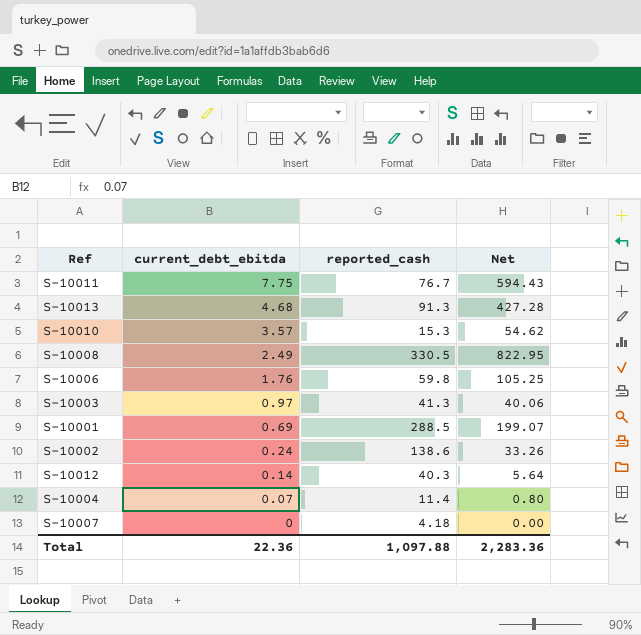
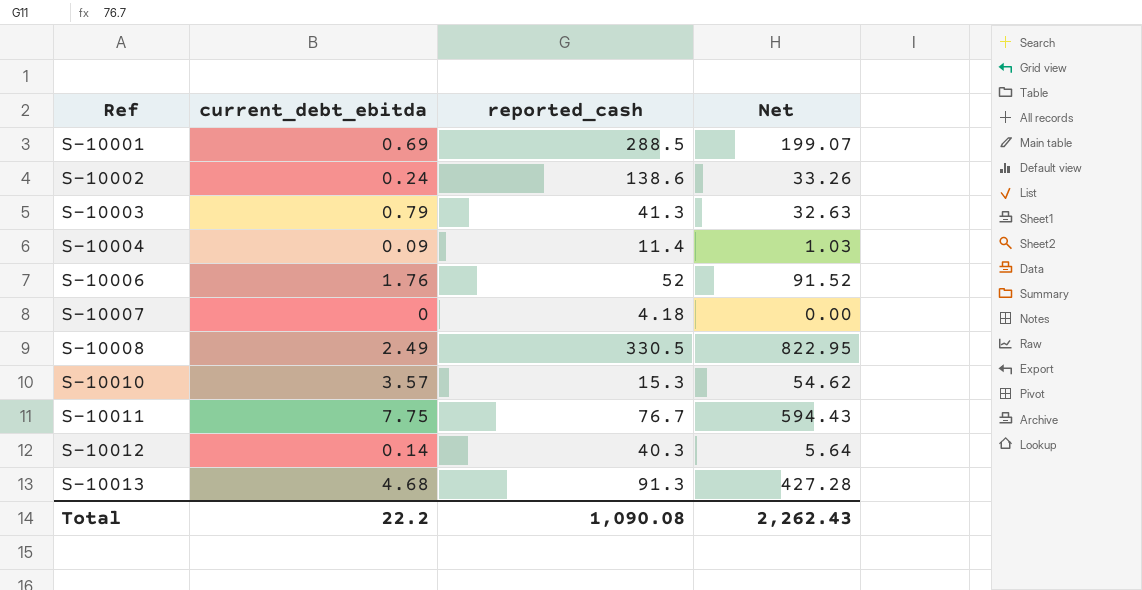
row order: current_debt_ebitda descending -> Ref ascending
S-10003 | current_debt_ebitda: 0.97 -> 0.79
S-10003 | Net: 40.06 -> 32.63
S-10004 | current_debt_ebitda: 0.07 -> 0.09
S-10004 | Net: 0.80 -> 1.03
S-10006 | reported_cash: 59.8 -> 52
S-10006 | Net: 105.25 -> 91.52
Total | current_debt_ebitda: 22.36 -> 22.2
Total | reported_cash: 1,097.88 -> 1,090.08
Total | Net: 2,283.36 -> 2,262.43

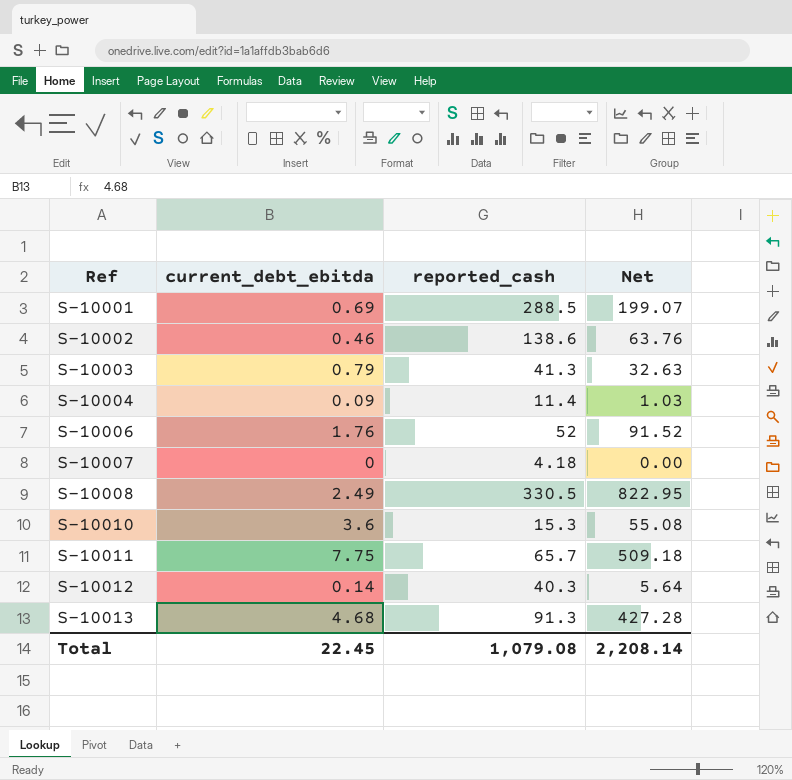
S-10002 | current_debt_ebitda: 0.24 -> 0.46
S-10002 | Net: 33.26 -> 63.76
S-10010 | current_debt_ebitda: 3.57 -> 3.6
S-10010 | Net: 54.62 -> 55.08
S-10011 | reported_cash: 76.7 -> 65.7
S-10011 | Net: 594.43 -> 509.18
Total | current_debt_ebitda: 22.2 -> 22.45
Total | reported_cash: 1,090.08 -> 1,079.08
Total | Net: 2,262.43 -> 2,208.14

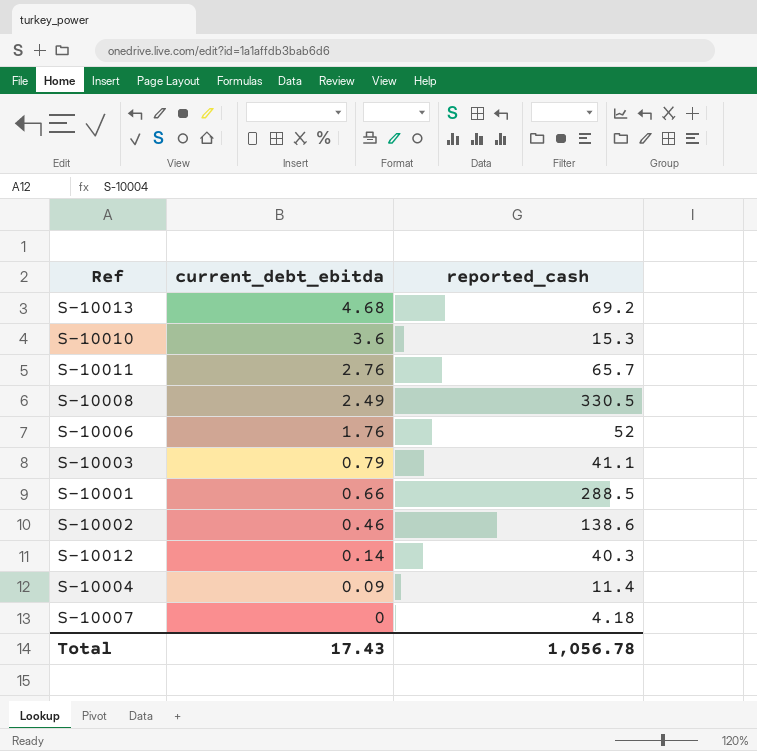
row order: Ref ascending -> current_debt_ebitda descending
column Net | formula: [current_debt_ebitda] * [reported_cash] -> none
S-10013 | reported_cash: 91.3 -> 69.2
S-10011 | current_debt_ebitda: 7.75 -> 2.76
S-10003 | reported_cash: 41.3 -> 41.1
S-10001 | current_debt_ebitda: 0.69 -> 0.66
Total | current_debt_ebitda: 22.45 -> 17.43
Total | reported_cash: 1,079.08 -> 1,056.78

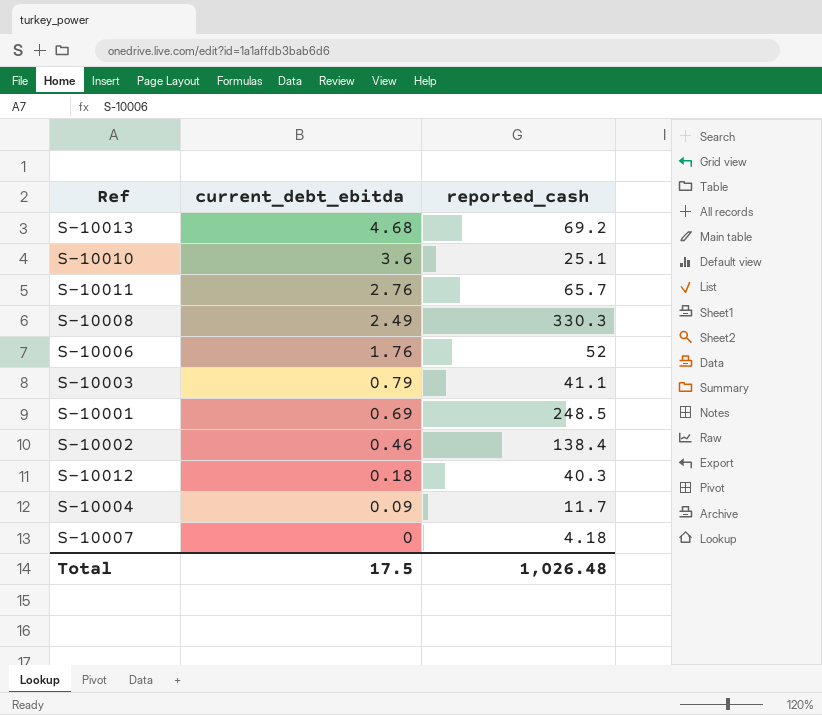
S-10010 | reported_cash: 15.3 -> 25.1
S-10008 | reported_cash: 330.5 -> 330.3
S-10001 | current_debt_ebitda: 0.66 -> 0.69
S-10001 | reported_cash: 288.5 -> 248.5
S-10002 | reported_cash: 138.6 -> 138.4
S-10012 | current_debt_ebitda: 0.14 -> 0.18
S-10004 | reported_cash: 11.4 -> 11.7
Total | current_debt_ebitda: 17.43 -> 17.5
Total | reported_cash: 1,056.78 -> 1,026.48

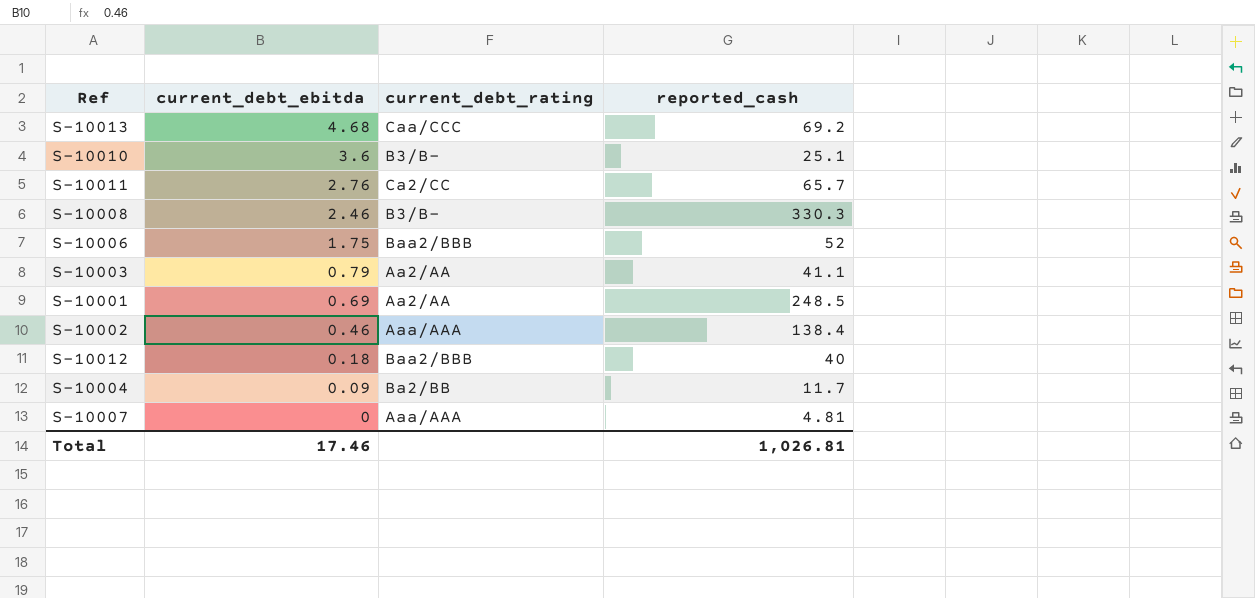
column current_debt_rating | position: none -> 3
S-10008 | current_debt_ebitda: 2.49 -> 2.46
S-10006 | current_debt_ebitda: 1.76 -> 1.75
S-10012 | reported_cash: 40.3 -> 40
S-10007 | reported_cash: 4.18 -> 4.81
Total | current_debt_ebitda: 17.5 -> 17.46
Total | reported_cash: 1,026.48 -> 1,026.81

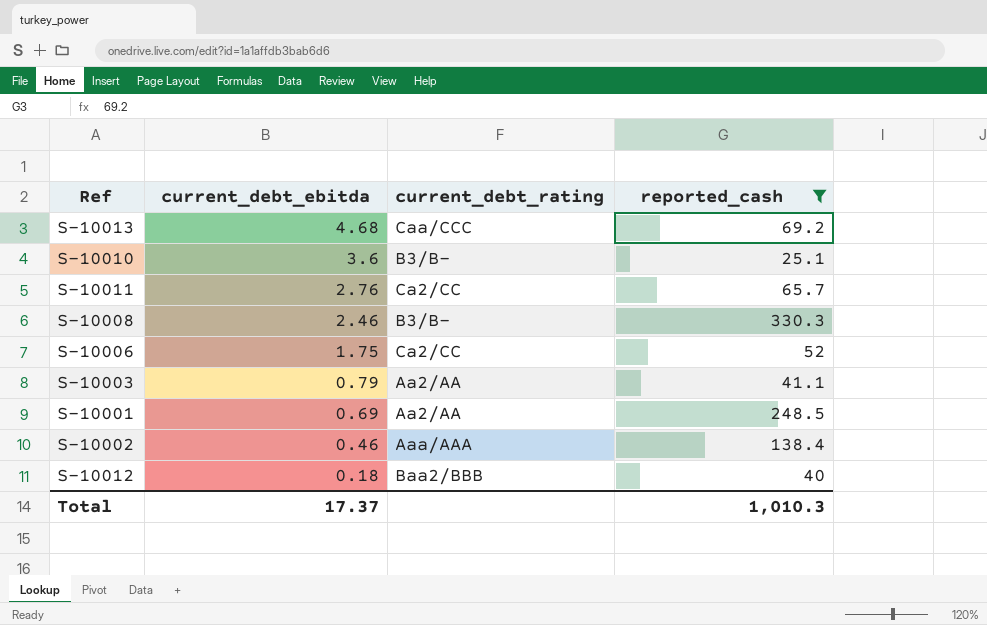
filter: none -> reported_cash >= 25.1
S-10006 | current_debt_rating: Baa2/BBB -> Ca2/CC
Total | current_debt_ebitda: 17.46 -> 17.37
Total | reported_cash: 1,026.81 -> 1,010.3

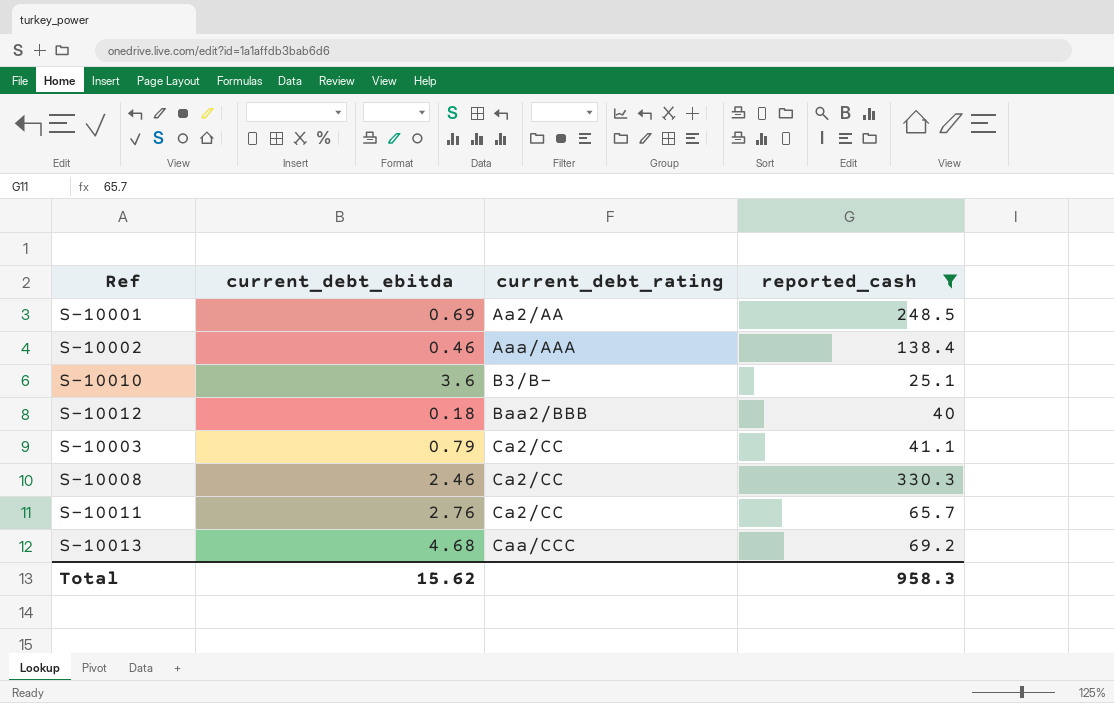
row order: current_debt_ebitda descending -> current_debt_rating ascending
row S-10006: 1.75 | Ca2/CC | 52 -> none
S-10003 | current_debt_rating: Aa2/AA -> Ca2/CC
S-10008 | current_debt_rating: B3/B- -> Ca2/CC
Total | current_debt_ebitda: 17.37 -> 15.62
Total | reported_cash: 1,010.3 -> 958.3

